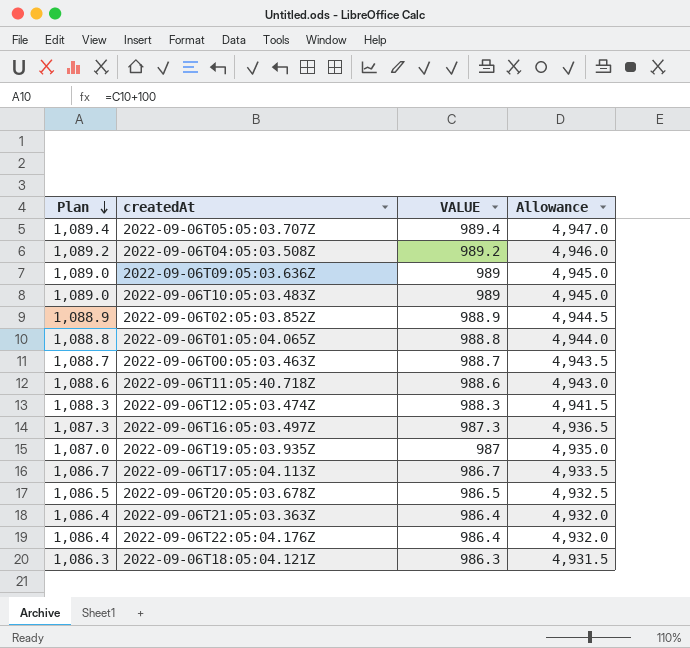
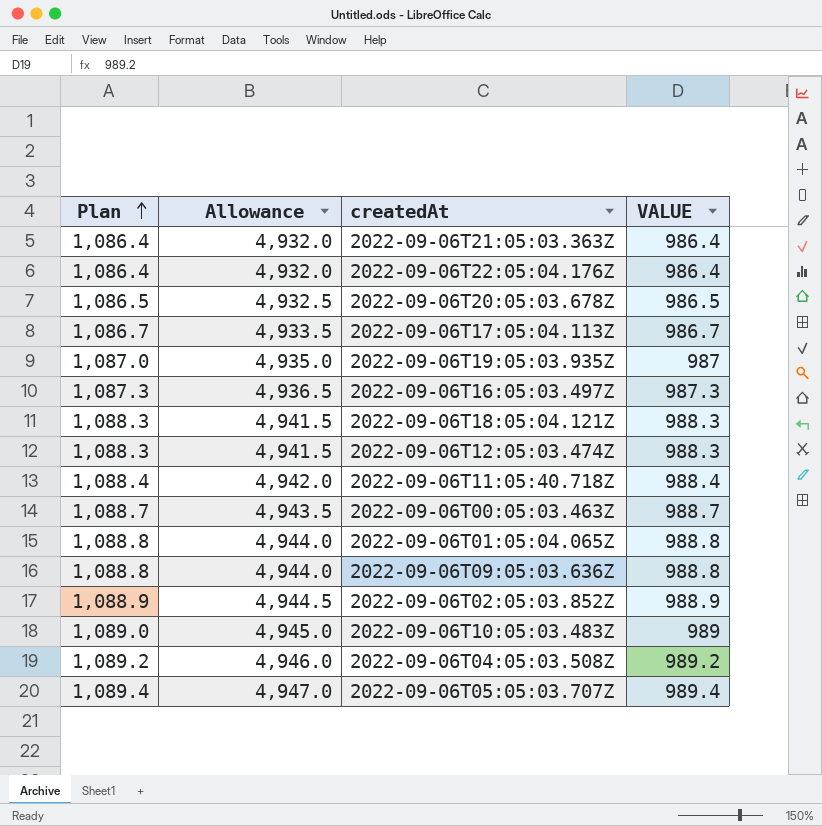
row order: Plan descending -> Plan ascending
column Allowance | position: 4 -> 2
2022-09-06T18:05:04.121Z | Plan: 1,086.3 -> 1,088.3
2022-09-06T18:05:04.121Z | Allowance: 4,931.5 -> 4,941.5
2022-09-06T18:05:04.121Z | VALUE: 986.3 -> 988.3
2022-09-06T11:05:40.718Z | Plan: 1,088.6 -> 1,088.4
2022-09-06T11:05:40.718Z | Allowance: 4,943.0 -> 4,942.0
2022-09-06T11:05:40.718Z | VALUE: 988.6 -> 988.4
2022-09-06T09:05:03.636Z | Plan: 1,089.0 -> 1,088.8
2022-09-06T09:05:03.636Z | Allowance: 4,945.0 -> 4,944.0
2022-09-06T09:05:03.636Z | VALUE: 989 -> 988.8

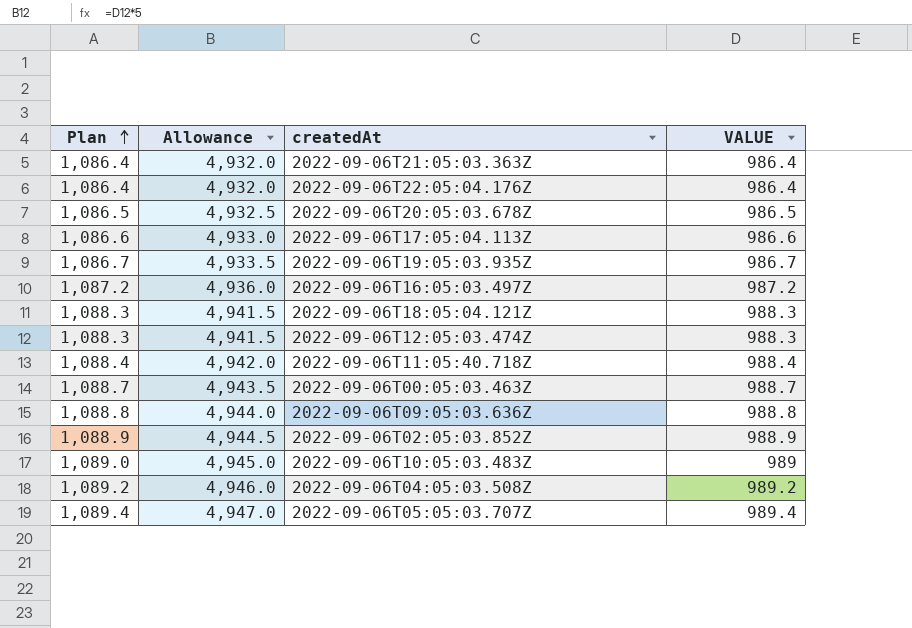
row 2022-09-06T01:05:04.065Z: 1,088.8 | 4,944.0 | 988.8 -> none
2022-09-06T17:05:04.113Z | Plan: 1,086.7 -> 1,086.6
2022-09-06T17:05:04.113Z | Allowance: 4,933.5 -> 4,933.0
2022-09-06T17:05:04.113Z | VALUE: 986.7 -> 986.6
2022-09-06T19:05:03.935Z | Plan: 1,087.0 -> 1,086.7
2022-09-06T19:05:03.935Z | Allowance: 4,935.0 -> 4,933.5
2022-09-06T19:05:03.935Z | VALUE: 987 -> 986.7
2022-09-06T16:05:03.497Z | Plan: 1,087.3 -> 1,087.2
2022-09-06T16:05:03.497Z | Allowance: 4,936.5 -> 4,936.0
2022-09-06T16:05:03.497Z | VALUE: 987.3 -> 987.2

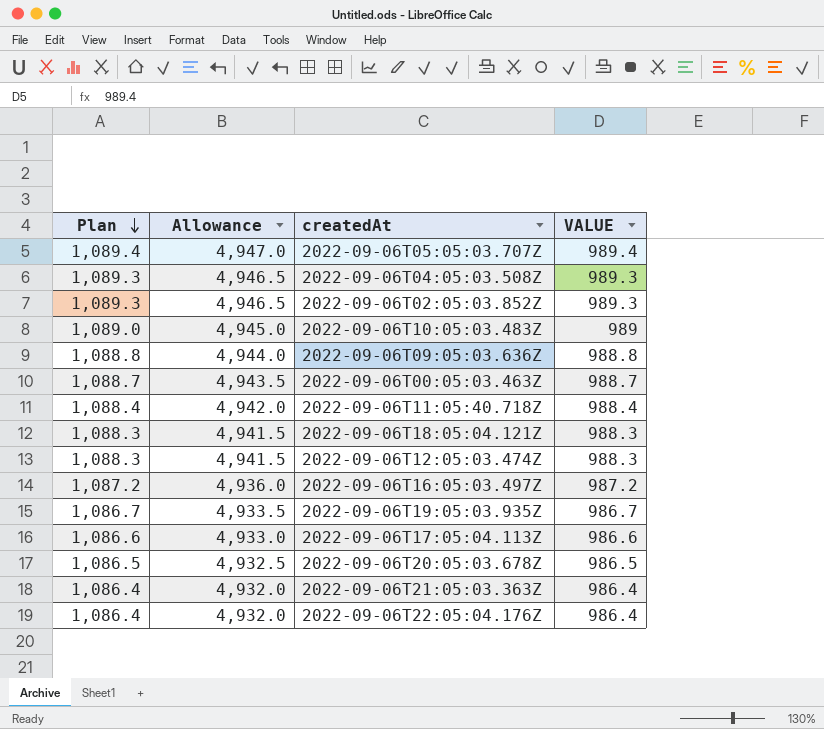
row order: Plan ascending -> Plan descending
2022-09-06T04:05:03.508Z | Plan: 1,089.2 -> 1,089.3
2022-09-06T04:05:03.508Z | Allowance: 4,946.0 -> 4,946.5
2022-09-06T04:05:03.508Z | VALUE: 989.2 -> 989.3
2022-09-06T02:05:03.852Z | Plan: 1,088.9 -> 1,089.3
2022-09-06T02:05:03.852Z | Allowance: 4,944.5 -> 4,946.5
2022-09-06T02:05:03.852Z | VALUE: 988.9 -> 989.3

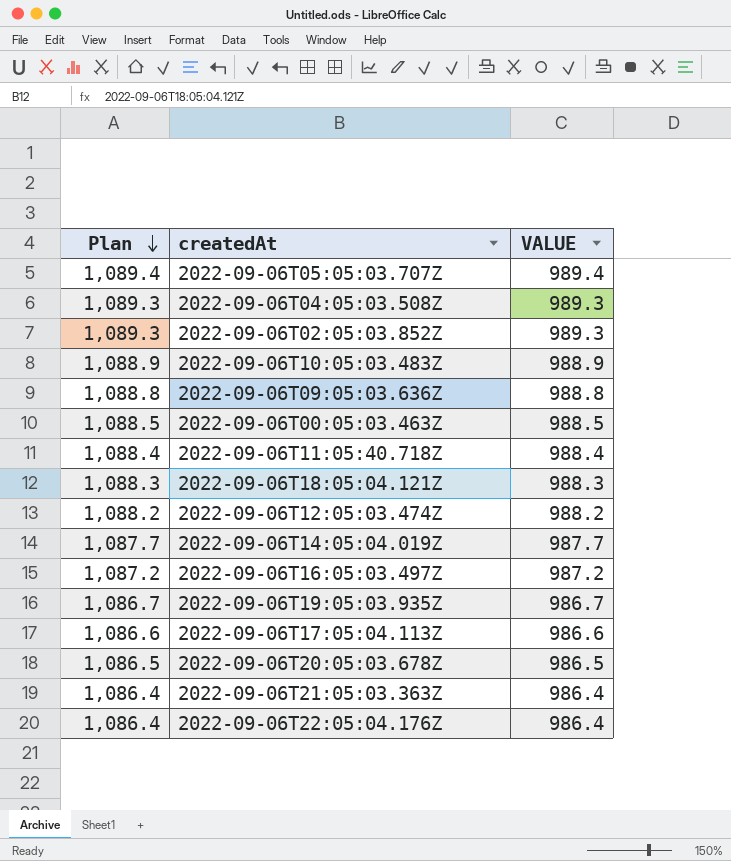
column Allowance | formula: [VALUE] * 5 -> none
2022-09-06T10:05:03.483Z | Plan: 1,089.0 -> 1,088.9
2022-09-06T10:05:03.483Z | VALUE: 989 -> 988.9
2022-09-06T00:05:03.463Z | Plan: 1,088.7 -> 1,088.5
2022-09-06T00:05:03.463Z | VALUE: 988.7 -> 988.5
2022-09-06T12:05:03.474Z | Plan: 1,088.3 -> 1,088.2
2022-09-06T12:05:03.474Z | VALUE: 988.3 -> 988.2
row 2022-09-06T14:05:04.019Z: none -> 1,087.7 | 987.7

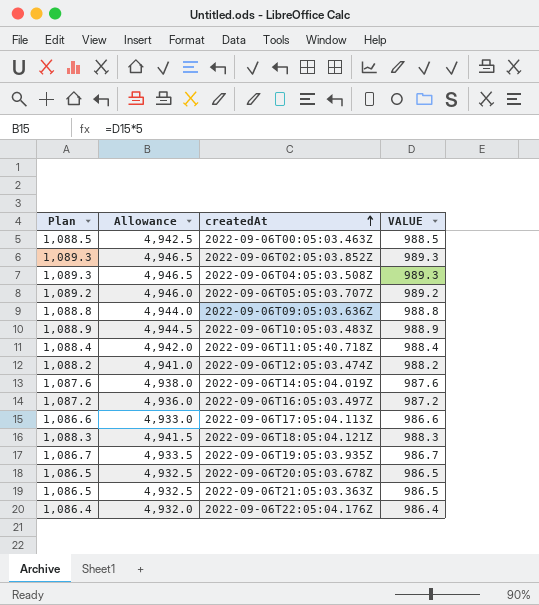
row order: Plan descending -> createdAt ascending
column Allowance | formula: none -> [VALUE] * 5
2022-09-06T05:05:03.707Z | Plan: 1,089.4 -> 1,089.2
2022-09-06T05:05:03.707Z | VALUE: 989.4 -> 989.2
2022-09-06T14:05:04.019Z | Plan: 1,087.7 -> 1,087.6
2022-09-06T14:05:04.019Z | VALUE: 987.7 -> 987.6
2022-09-06T21:05:03.363Z | Plan: 1,086.4 -> 1,086.5
2022-09-06T21:05:03.363Z | VALUE: 986.4 -> 986.5

